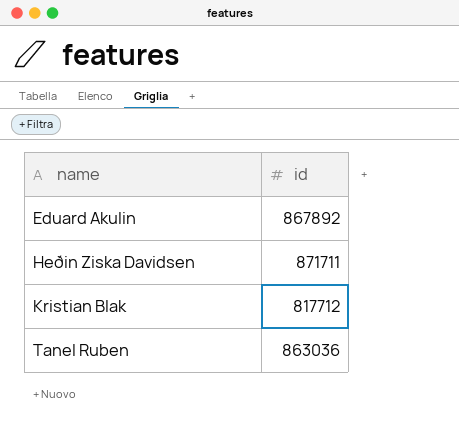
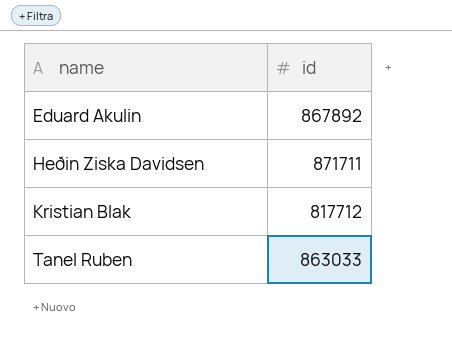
Tanel Ruben | id: 863036 -> 863033

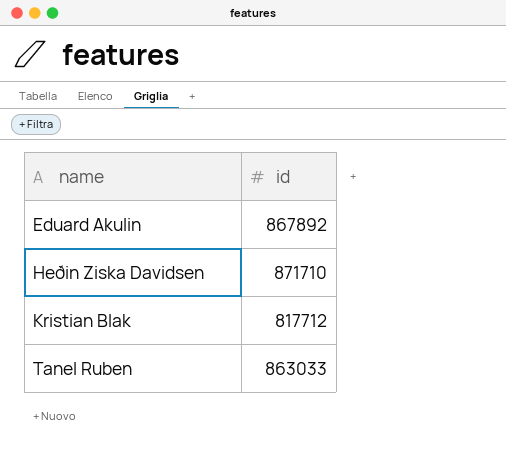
Heðin Ziska Davidsen | id: 871711 -> 871710

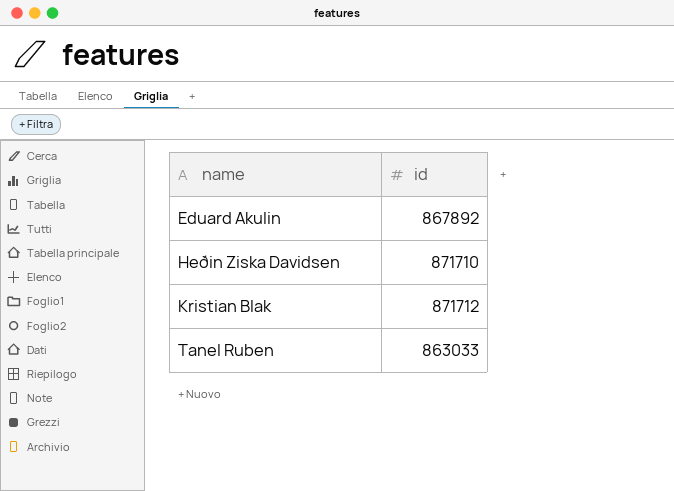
Kristian Blak | id: 817712 -> 871712

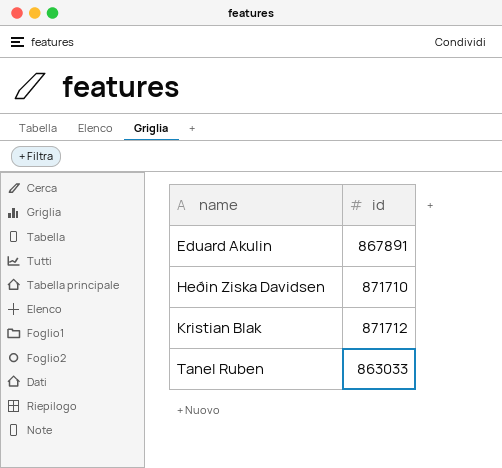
Eduard Akulin | id: 867892 -> 867891

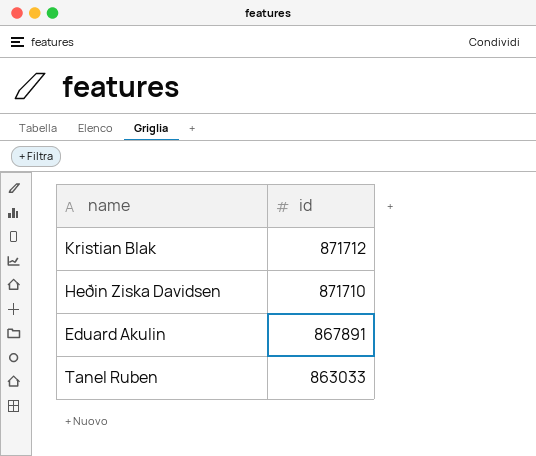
row order: name ascending -> id descending

